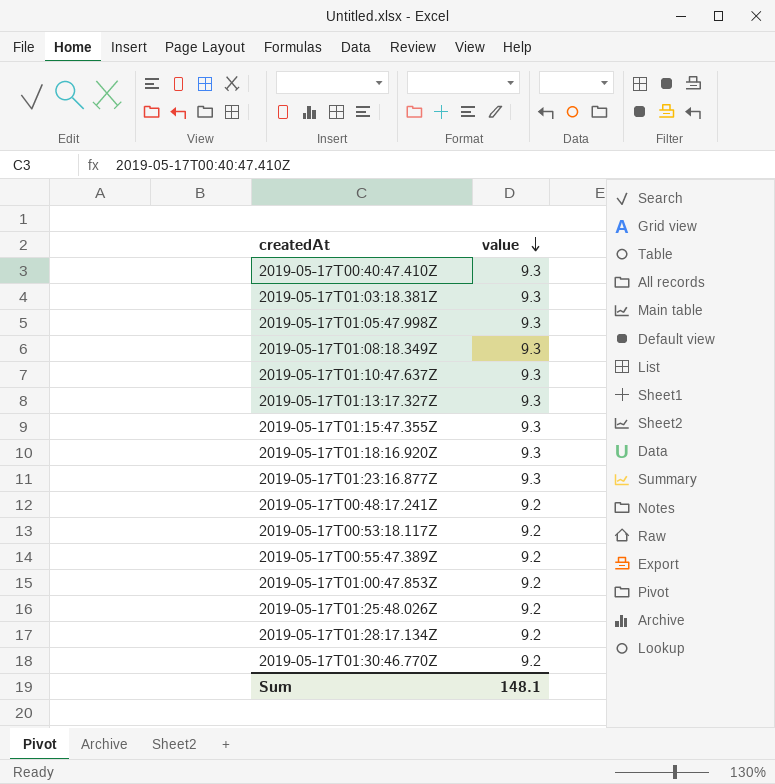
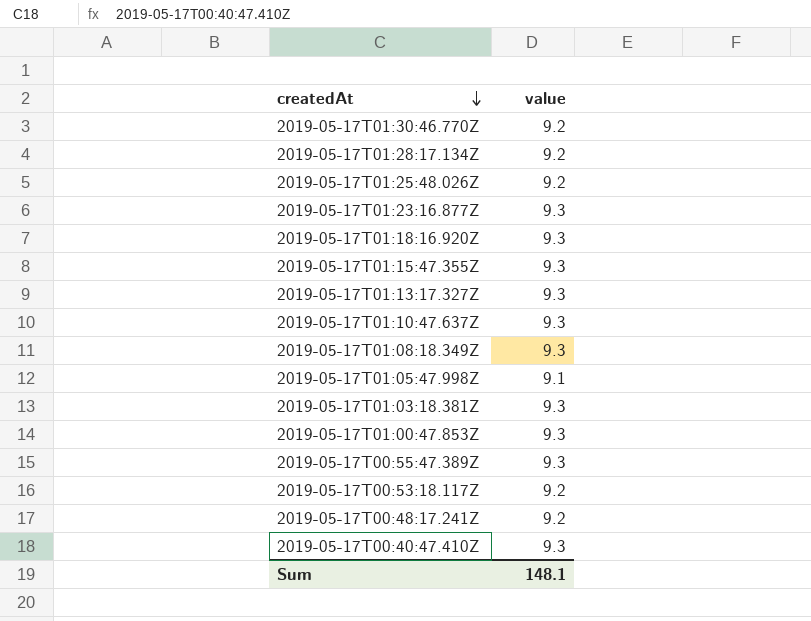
row order: value descending -> createdAt descending
2019-05-17T01:05:47.998Z | value: 9.3 -> 9.1
2019-05-17T01:00:47.853Z | value: 9.2 -> 9.3
2019-05-17T00:55:47.389Z | value: 9.2 -> 9.3

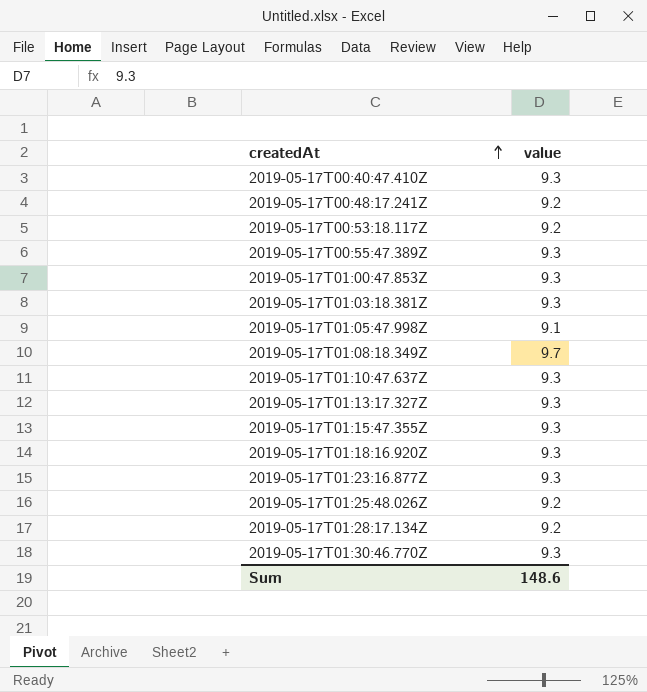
row order: createdAt descending -> createdAt ascending
2019-05-17T01:08:18.349Z | value: 9.3 -> 9.7
2019-05-17T01:30:46.770Z | value: 9.2 -> 9.3
Sum | value: 148.1 -> 148.6

